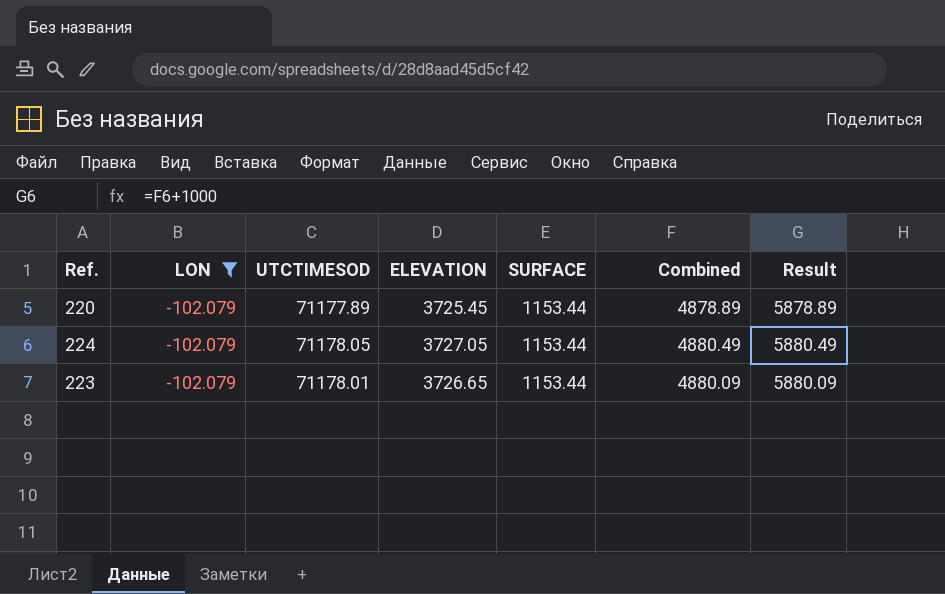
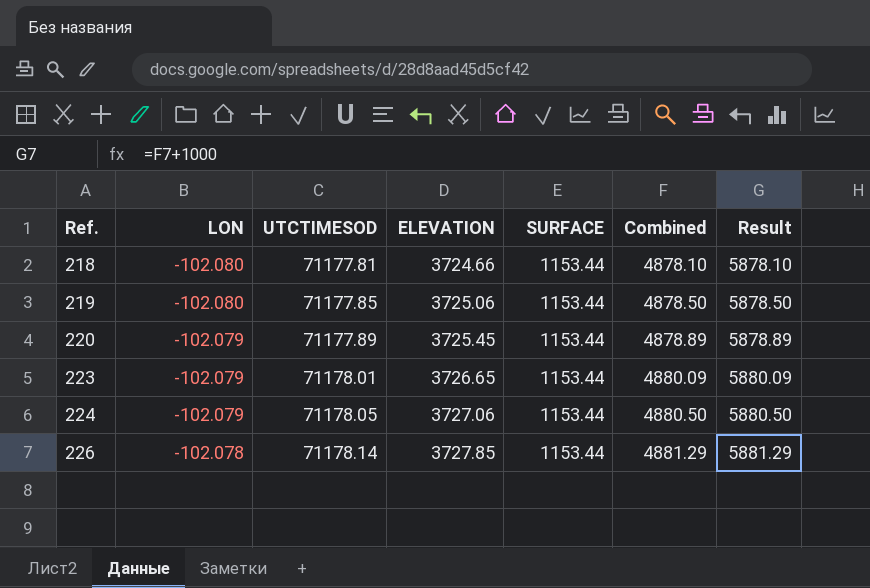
filter: LON = -102.079 -> none
row order: none -> Ref. ascending
224 | ELEVATION: 3727.05 -> 3727.06
224 | Combined: 4880.49 -> 4880.50
224 | Result: 5880.49 -> 5880.50

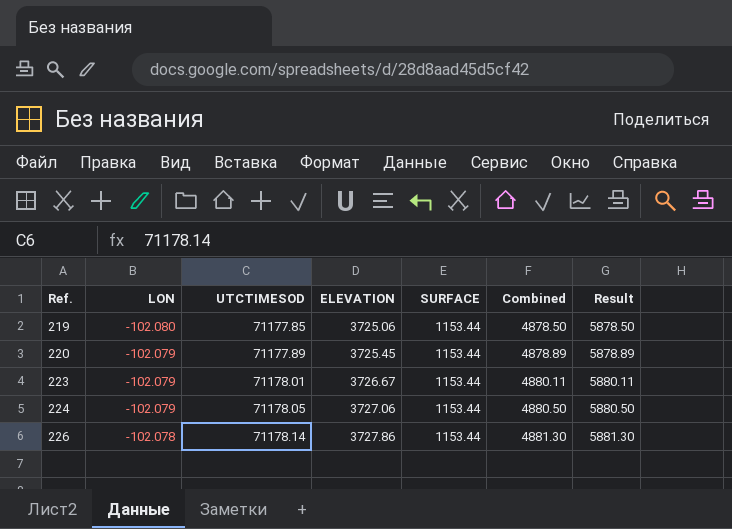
row 218: -102.080 | 71177.81 | 3724.66 | 1153.44 | 4878.10 | 5878.10 -> none
223 | ELEVATION: 3726.65 -> 3726.67
223 | Combined: 4880.09 -> 4880.11
223 | Result: 5880.09 -> 5880.11
226 | ELEVATION: 3727.85 -> 3727.86
226 | Combined: 4881.29 -> 4881.30
226 | Result: 5881.29 -> 5881.30

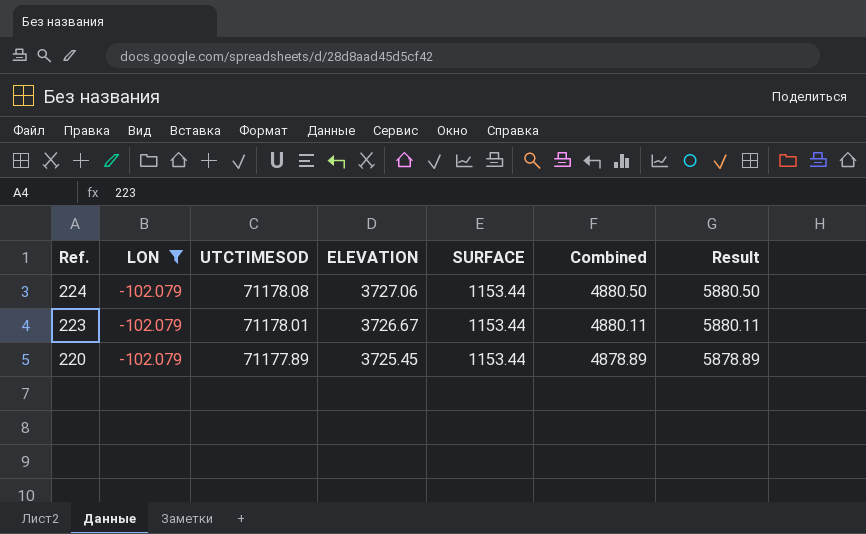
filter: none -> LON = -102.079
row order: Ref. ascending -> Ref. descending
224 | UTCTIMESOD: 71178.05 -> 71178.08

